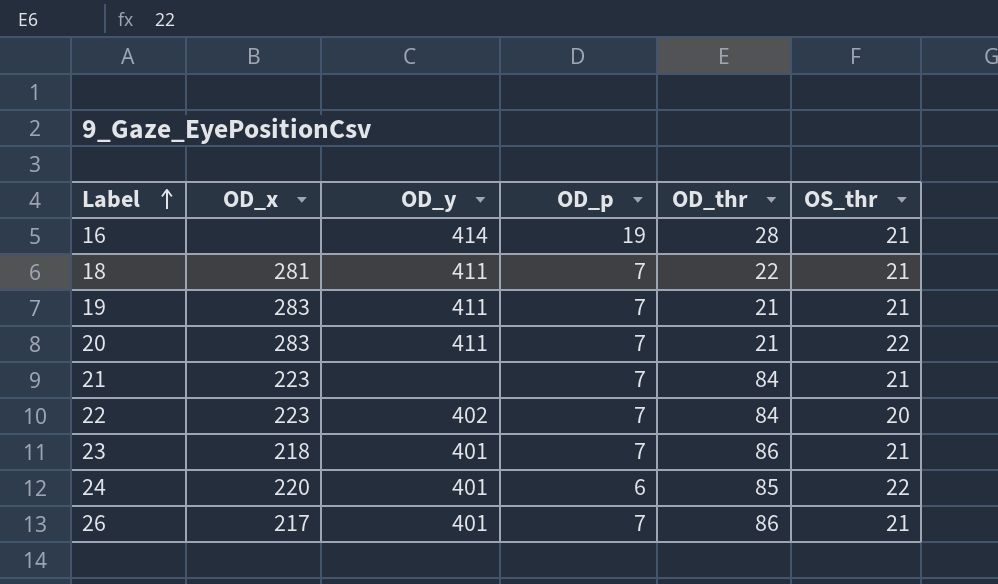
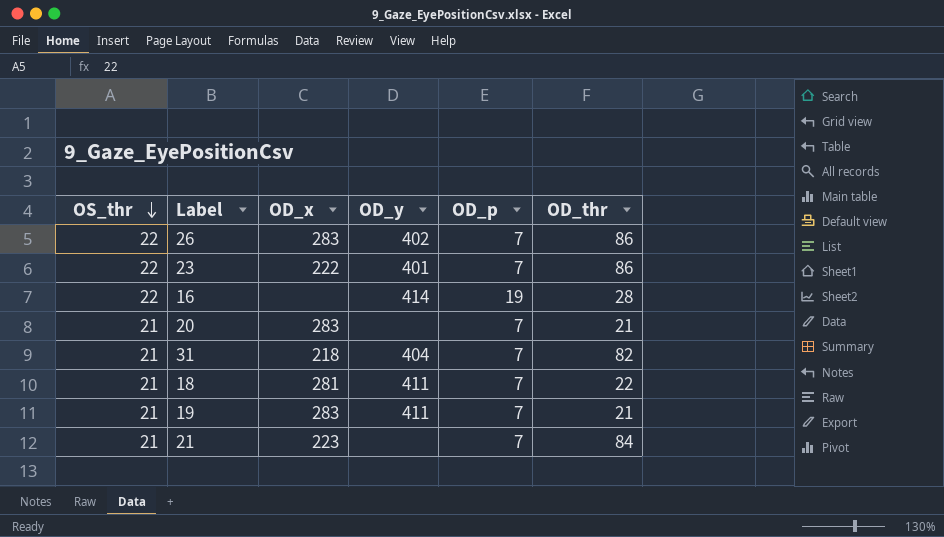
row order: Label ascending -> OS_thr descending
column OS_thr | position: 6 -> 1
row 22: 223 | 402 | 7 | 84 | 20 -> none
row 24: 220 | 401 | 6 | 85 | 22 -> none
26 | OS_thr: 21 -> 22
26 | OD_x: 217 -> 283
26 | OD_y: 401 -> 402
23 | OS_thr: 21 -> 22
23 | OD_x: 218 -> 222
16 | OS_thr: 21 -> 22
20 | OS_thr: 22 -> 21
20 | OD_y: 411 -> none
row 31: none -> 21 | 218 | 404 | 7 | 82

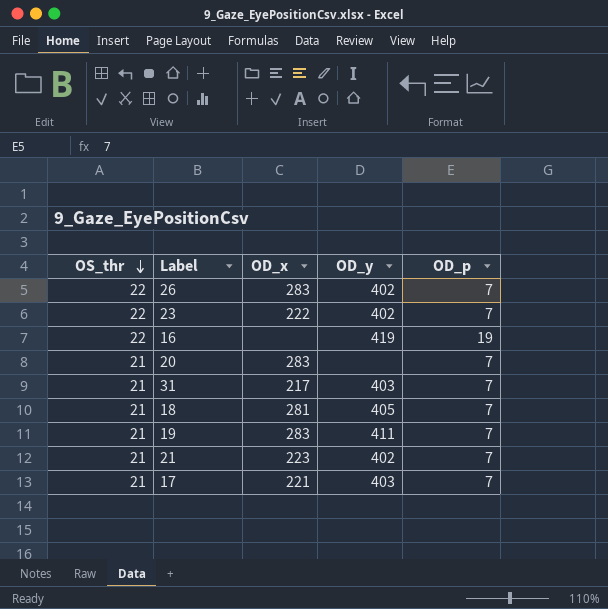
column OD_thr | position: 6 -> none
23 | OD_y: 401 -> 402
16 | OD_y: 414 -> 419
31 | OD_x: 218 -> 217
31 | OD_y: 404 -> 403
18 | OD_y: 411 -> 405
21 | OD_y: none -> 402
row 17: none -> 21 | 221 | 403 | 7

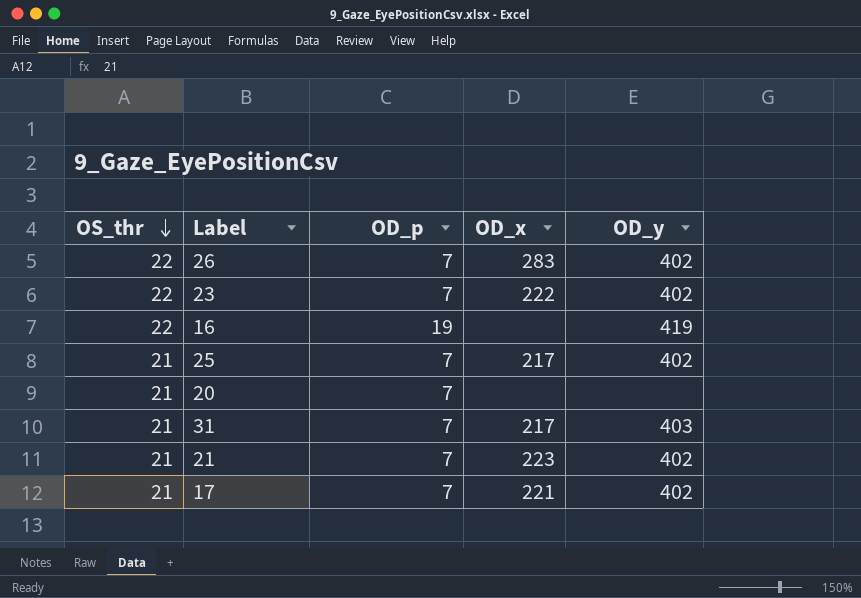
column OD_p | position: 5 -> 3
row 18: 21 | 281 | 405 | 7 -> none
row 19: 21 | 283 | 411 | 7 -> none
row 25: none -> 21 | 7 | 217 | 402
20 | OD_x: 283 -> none
17 | OD_y: 403 -> 402

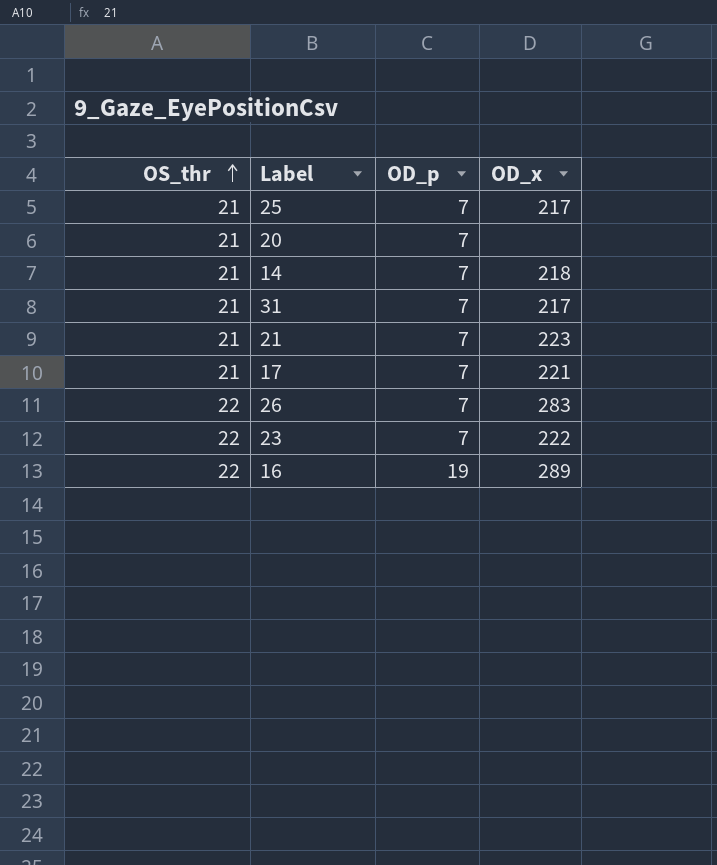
row order: OS_thr descending -> OS_thr ascending
column OD_y | position: 5 -> none
row 14: none -> 21 | 7 | 218
16 | OD_x: none -> 289

